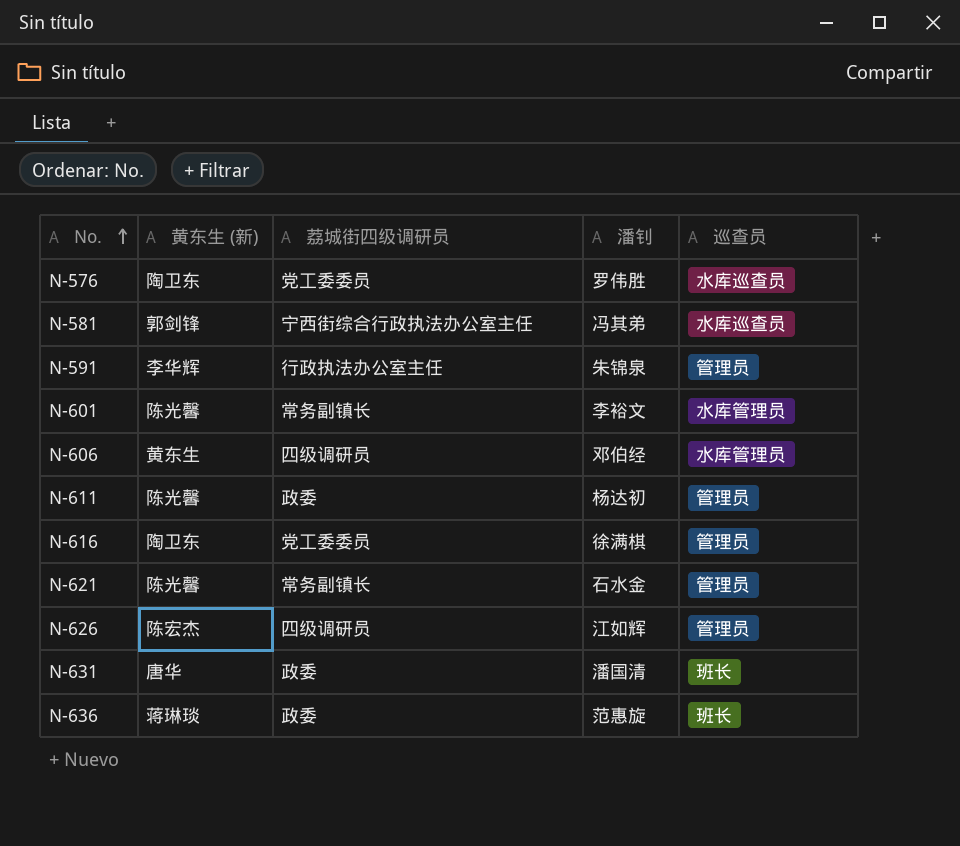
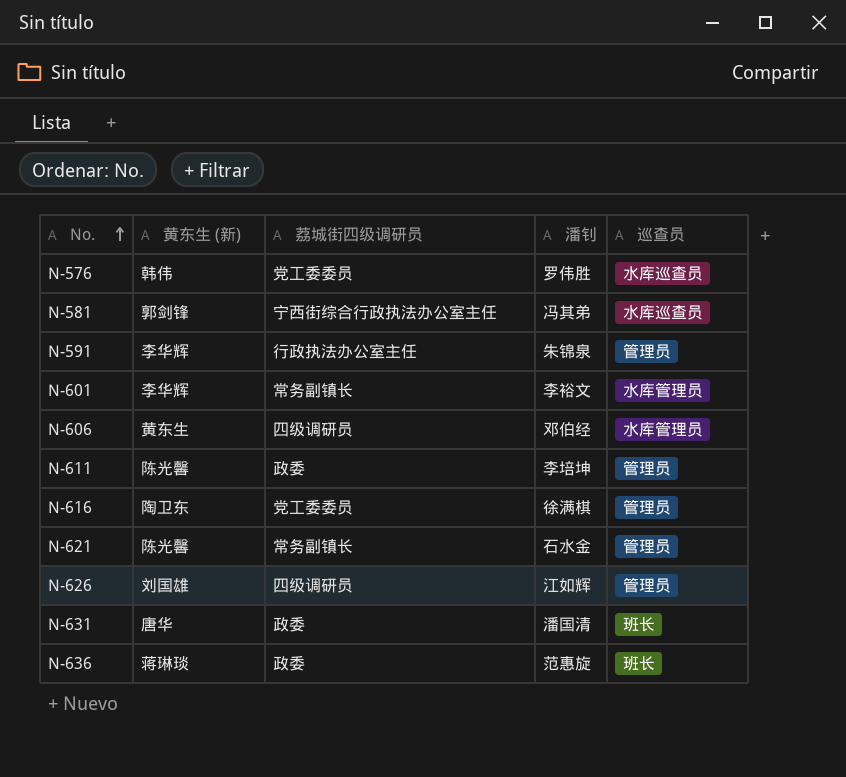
N-576 | 黄东生 (新): 陶卫东 -> 韩伟
N-601 | 黄东生 (新): 陈光馨 -> 李华辉
N-611 | 潘钊: 杨达初 -> 李培坤
N-626 | 黄东生 (新): 陈宏杰 -> 刘国雄

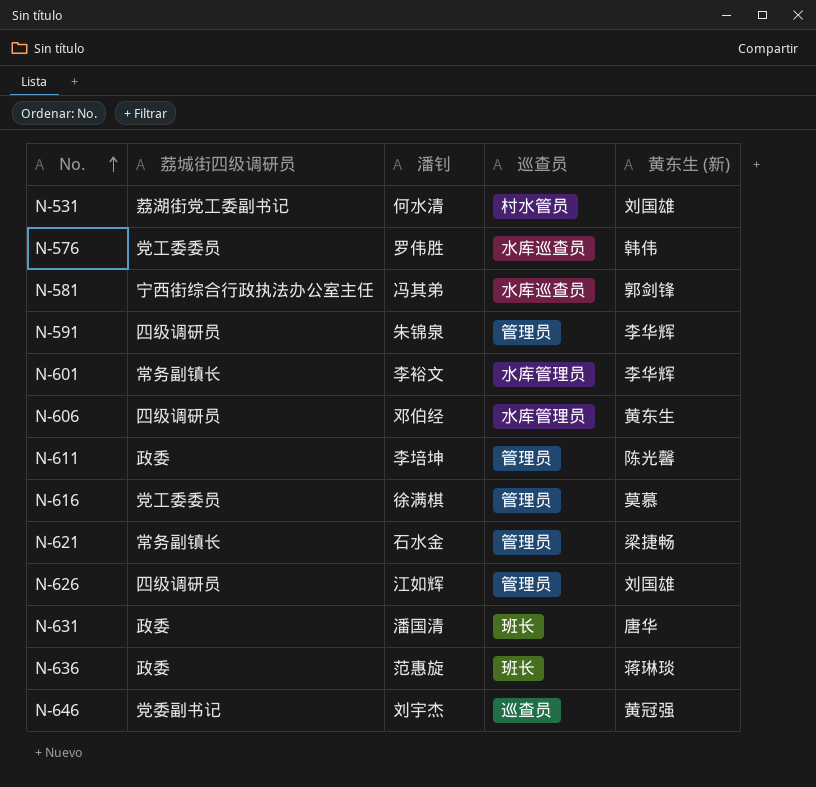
column 黄东生 (新) | position: 2 -> 5
row N-531: none -> 荔湖街党工委副书记 | 何水清 | 村水管员 | 刘国雄
N-591 | 荔城街四级调研员: 行政执法办公室主任 -> 四级调研员
N-616 | 黄东生 (新): 陶卫东 -> 莫慕
N-621 | 黄东生 (新): 陈光馨 -> 梁捷畅
row N-646: none -> 党委副书记 | 刘宇杰 | 巡查员 | 黄冠强

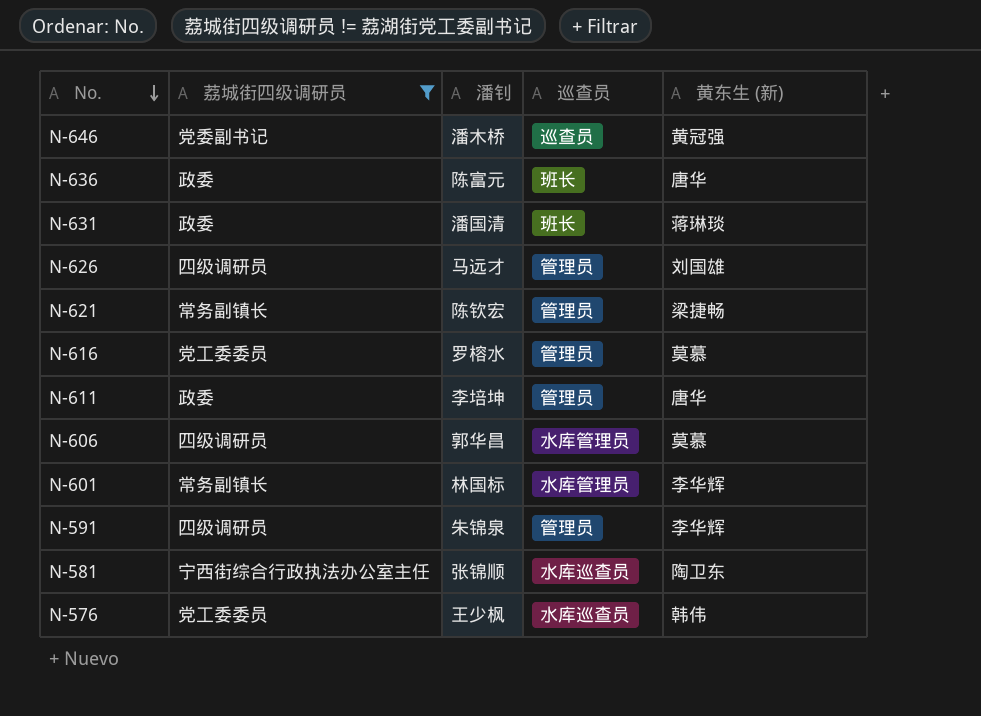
filter: none -> 荔城街四级调研员 != 荔湖街党工委副书记
row order: No. ascending -> No. descending
N-646 | 潘钊: 刘宇杰 -> 潘木桥
N-636 | 潘钊: 范惠旋 -> 陈富元
N-636 | 黄东生 (新): 蒋琳琰 -> 唐华
N-631 | 黄东生 (新): 唐华 -> 蒋琳琰
N-626 | 潘钊: 江如辉 -> 马远才
N-621 | 潘钊: 石水金 -> 陈钦宏
N-616 | 潘钊: 徐满棋 -> 罗榕水
N-611 | 黄东生 (新): 陈光馨 -> 唐华
N-606 | 潘钊: 邓伯经 -> 郭华昌
N-606 | 黄东生 (新): 黄东生 -> 莫慕
N-601 | 潘钊: 李裕文 -> 林国标
N-581 | 潘钊: 冯其弟 -> 张锦顺
N-581 | 黄东生 (新): 郭剑锋 -> 陶卫东
N-576 | 潘钊: 罗伟胜 -> 王少枫

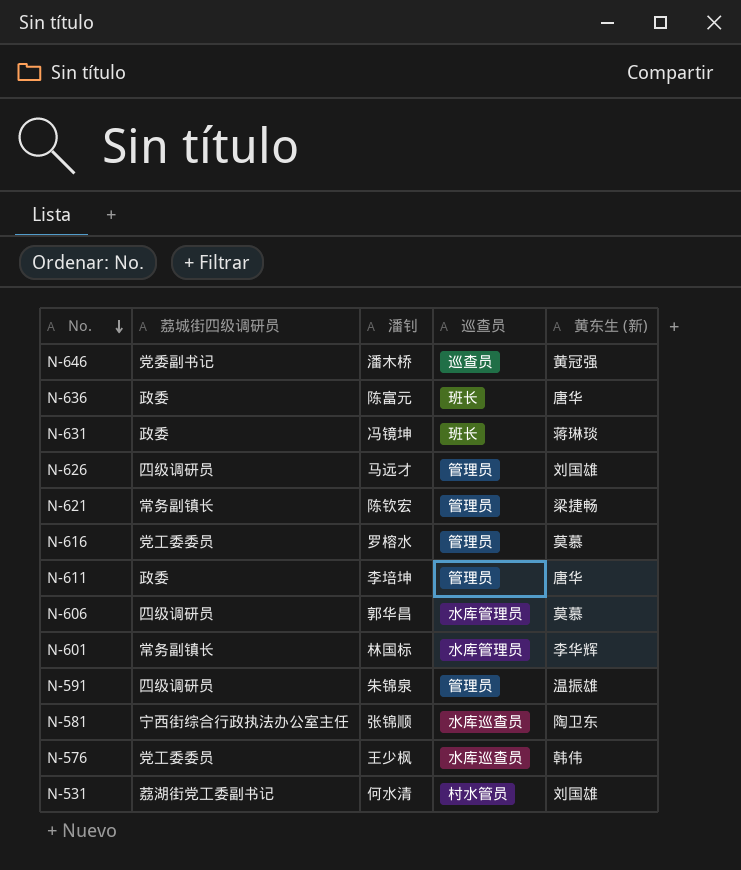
filter: 荔城街四级调研员 != 荔湖街党工委副书记 -> none
N-631 | 潘钊: 潘国清 -> 冯镜坤
N-591 | 黄东生 (新): 李华辉 -> 温振雄

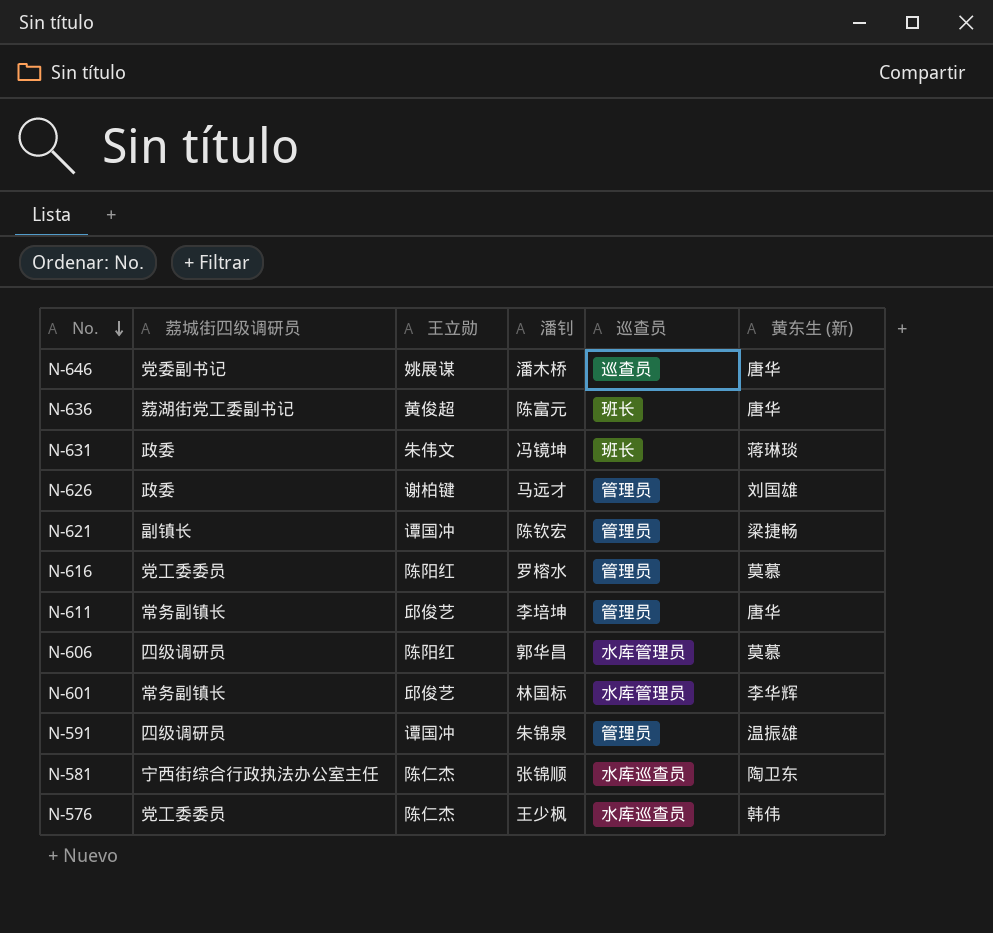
column 王立勋 | position: none -> 3
row N-531: 荔湖街党工委副书记 | 何水清 | 村水管员 | 刘国雄 -> none
N-646 | 黄东生 (新): 黄冠强 -> 唐华
N-636 | 荔城街四级调研员: 政委 -> 荔湖街党工委副书记
N-626 | 荔城街四级调研员: 四级调研员 -> 政委
N-621 | 荔城街四级调研员: 常务副镇长 -> 副镇长
N-611 | 荔城街四级调研员: 政委 -> 常务副镇长

